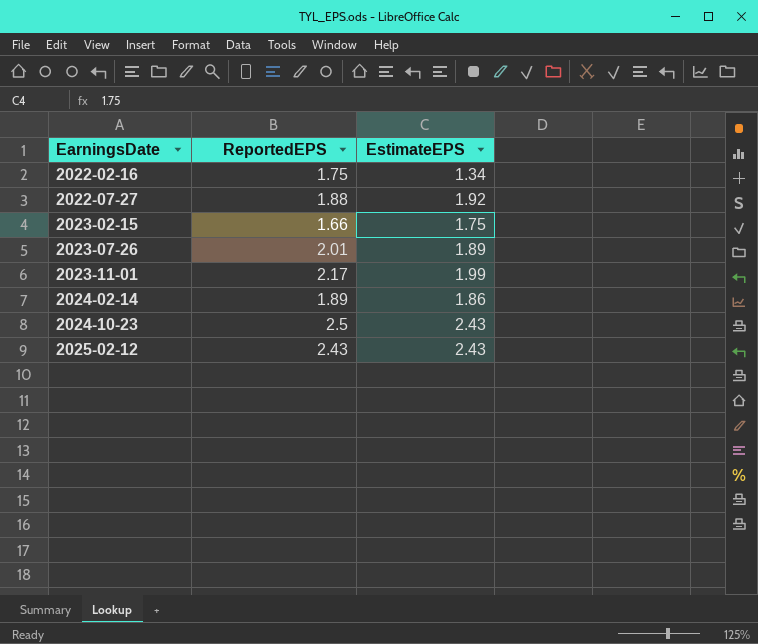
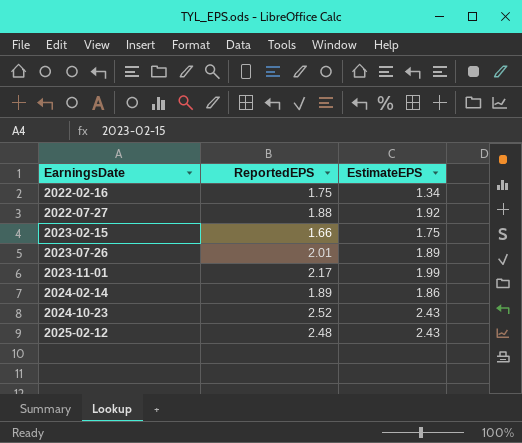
2024-10-23 | ReportedEPS: 2.5 -> 2.52
2025-02-12 | ReportedEPS: 2.43 -> 2.48

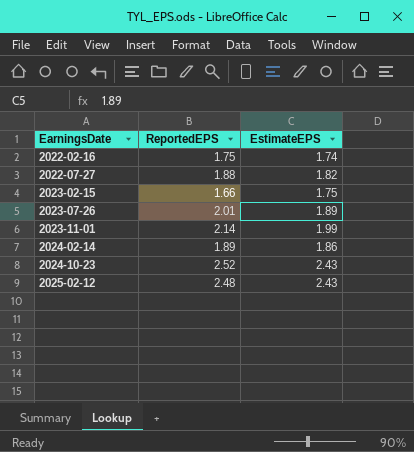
2022-02-16 | EstimateEPS: 1.34 -> 1.74
2022-07-27 | EstimateEPS: 1.92 -> 1.82
2023-11-01 | ReportedEPS: 2.17 -> 2.14

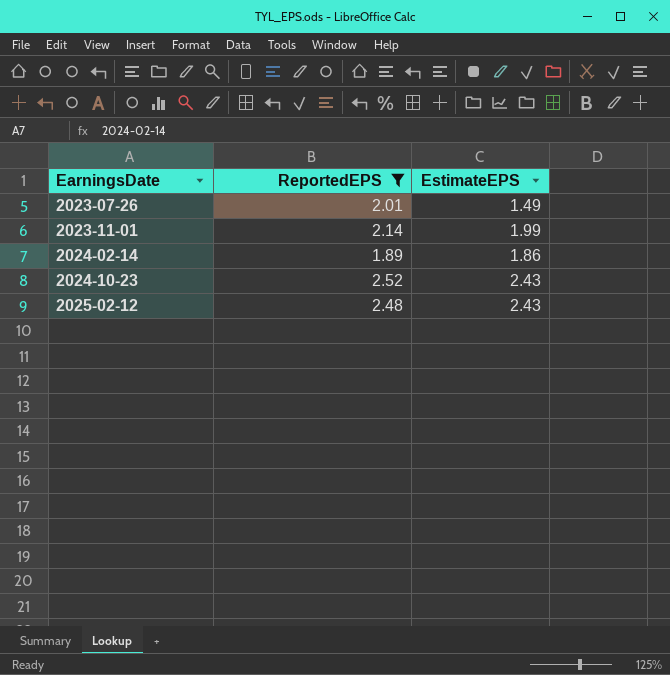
filter: none -> ReportedEPS >= 1.89
2023-07-26 | EstimateEPS: 1.89 -> 1.49

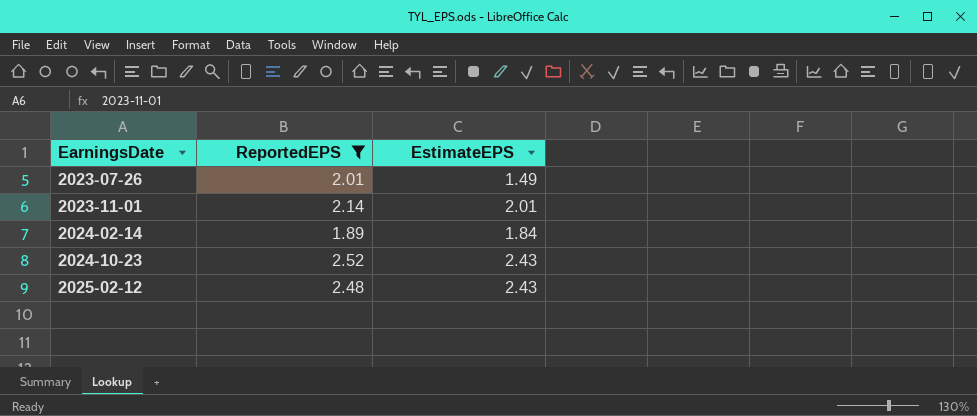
2023-11-01 | EstimateEPS: 1.99 -> 2.01
2024-02-14 | EstimateEPS: 1.86 -> 1.84

